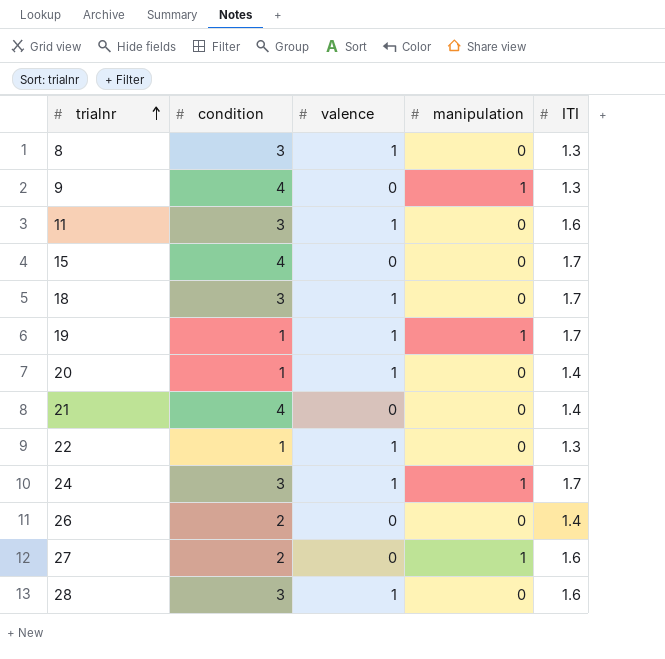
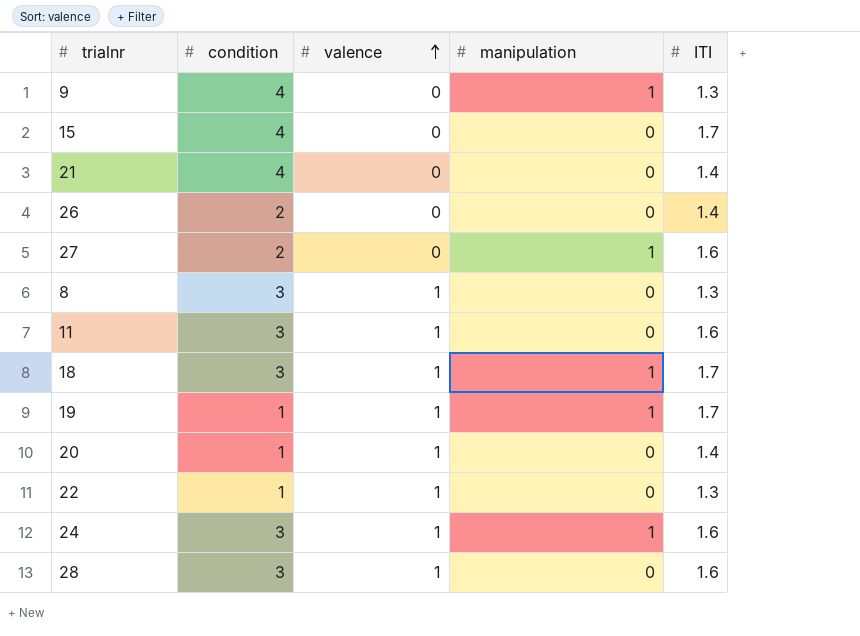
row order: trialnr ascending -> valence ascending
18 | manipulation: 0 -> 1
24 | ITI: 1.7 -> 1.6

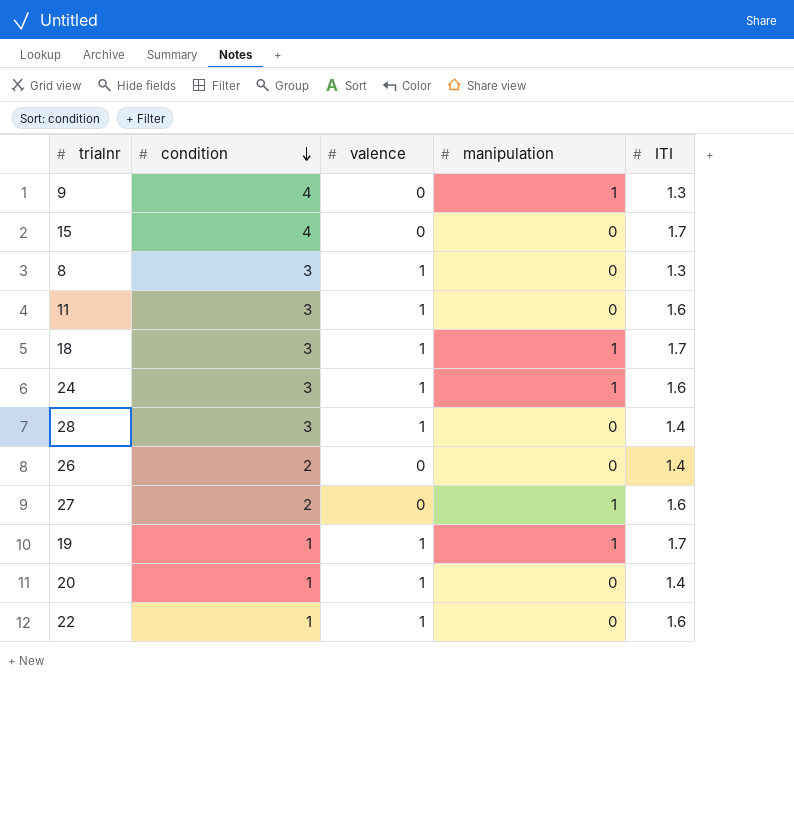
row order: valence ascending -> condition descending
row 21: 4 | 0 | 0 | 1.4 -> none
28 | ITI: 1.6 -> 1.4
22 | ITI: 1.3 -> 1.6

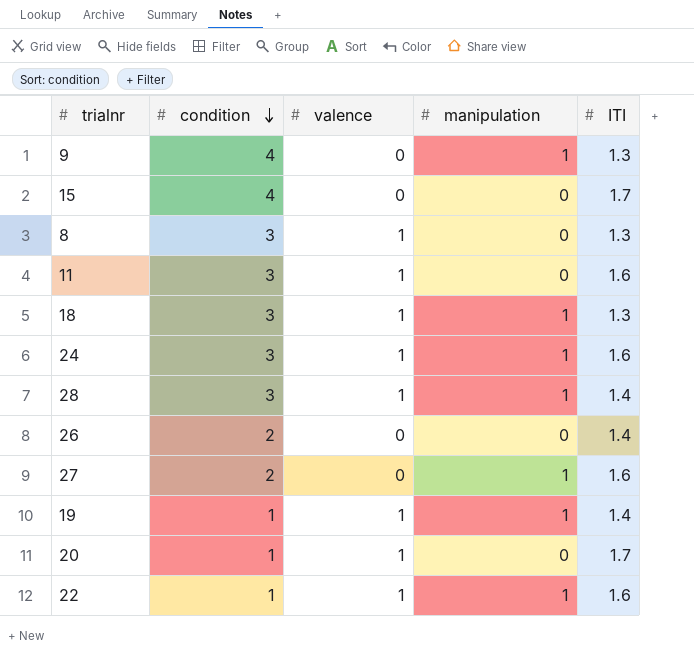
18 | ITI: 1.7 -> 1.3
28 | manipulation: 0 -> 1
19 | ITI: 1.7 -> 1.4
20 | ITI: 1.4 -> 1.7
22 | manipulation: 0 -> 1

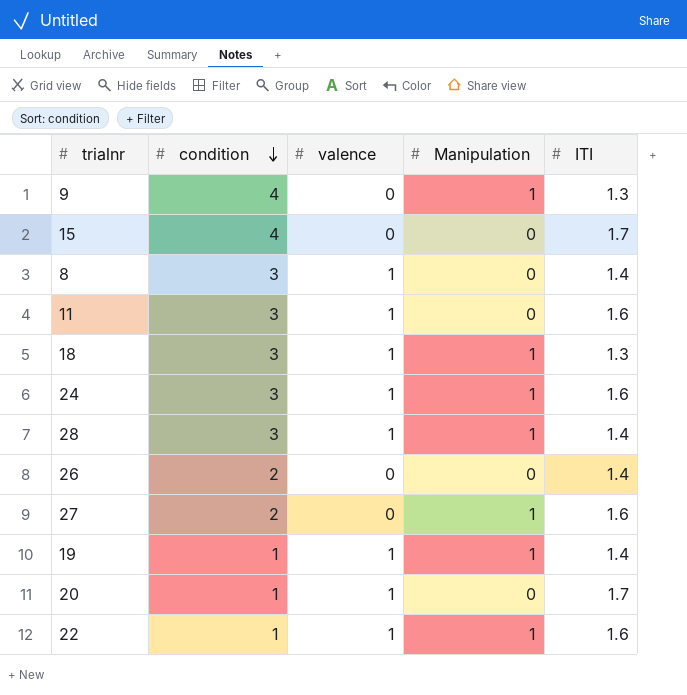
column name: manipulation -> Manipulation
8 | ITI: 1.3 -> 1.4

